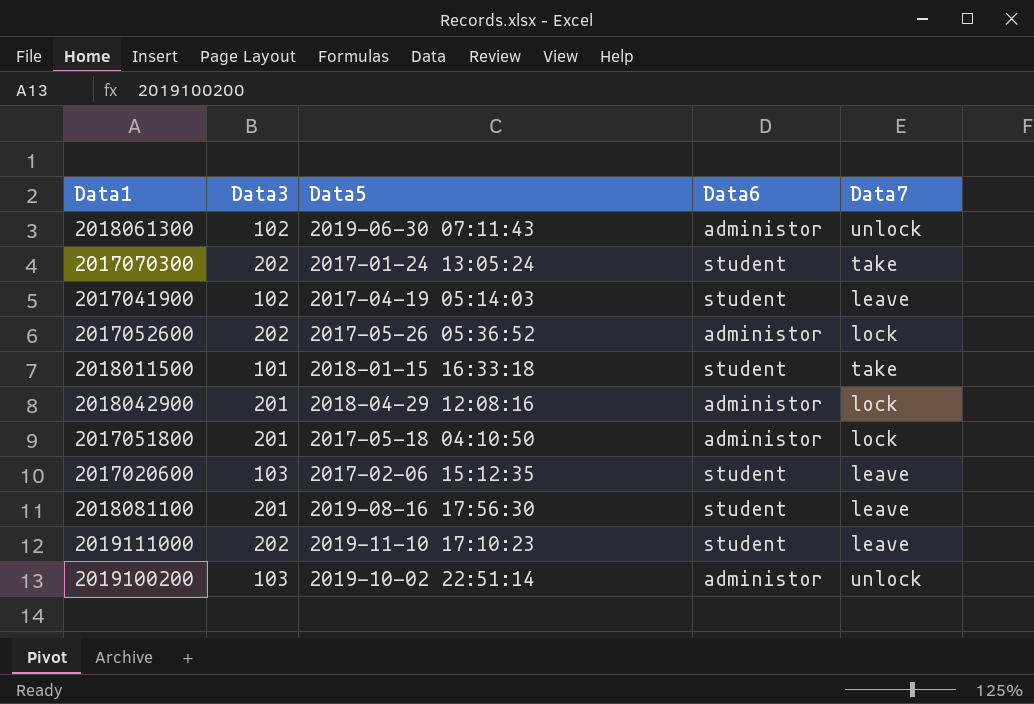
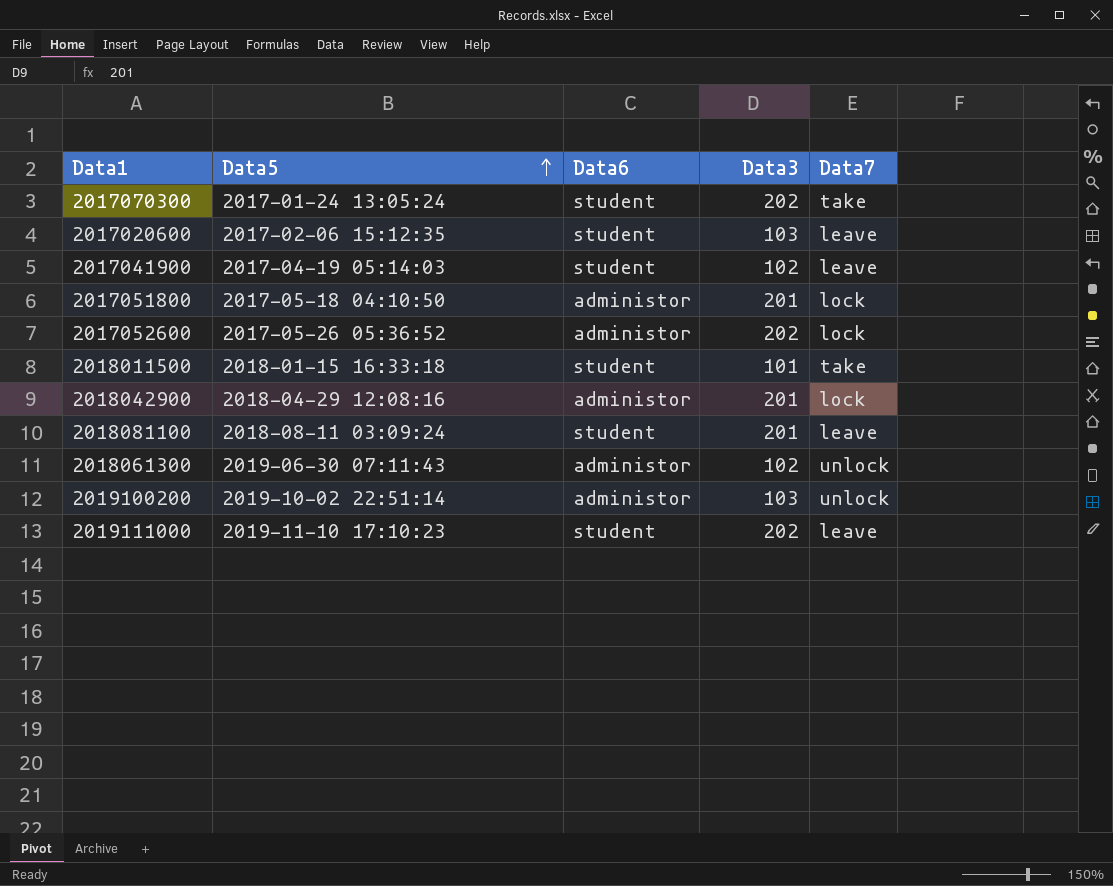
row order: none -> Data5 ascending
column Data3 | position: 2 -> 4
2018081100 | Data5: 2019-08-16 17:56:30 -> 2018-08-11 03:09:24

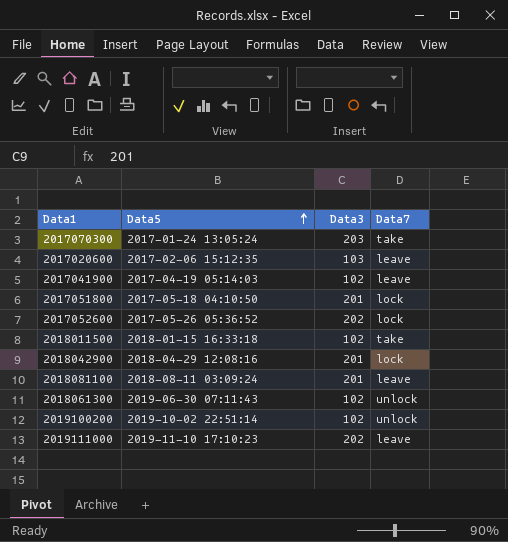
column Data6 | position: 3 -> none
2017070300 | Data3: 202 -> 203
2018011500 | Data3: 101 -> 102
2019100200 | Data3: 103 -> 102

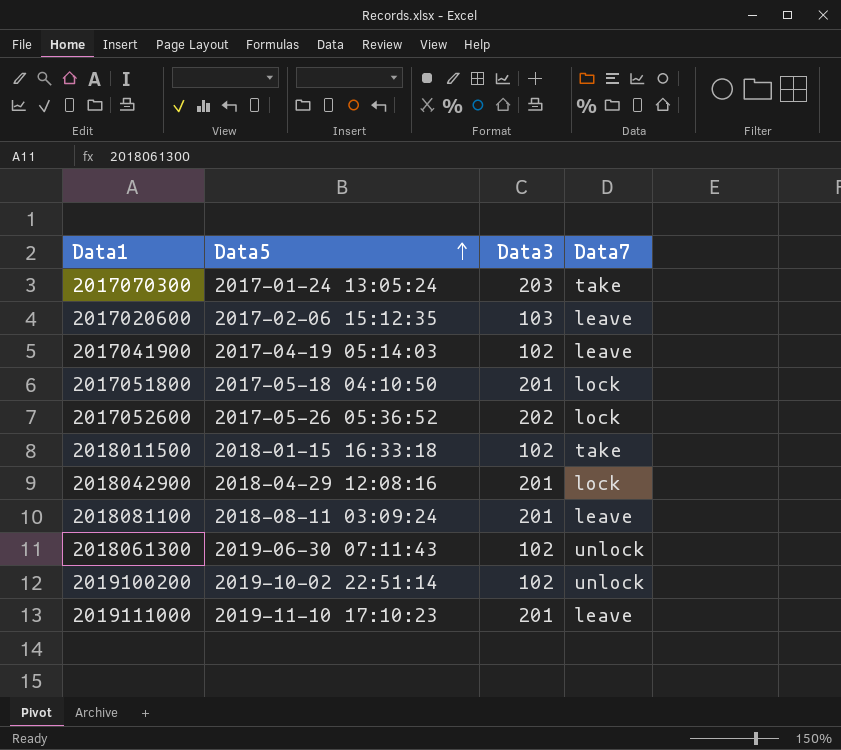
2019111000 | Data3: 202 -> 201

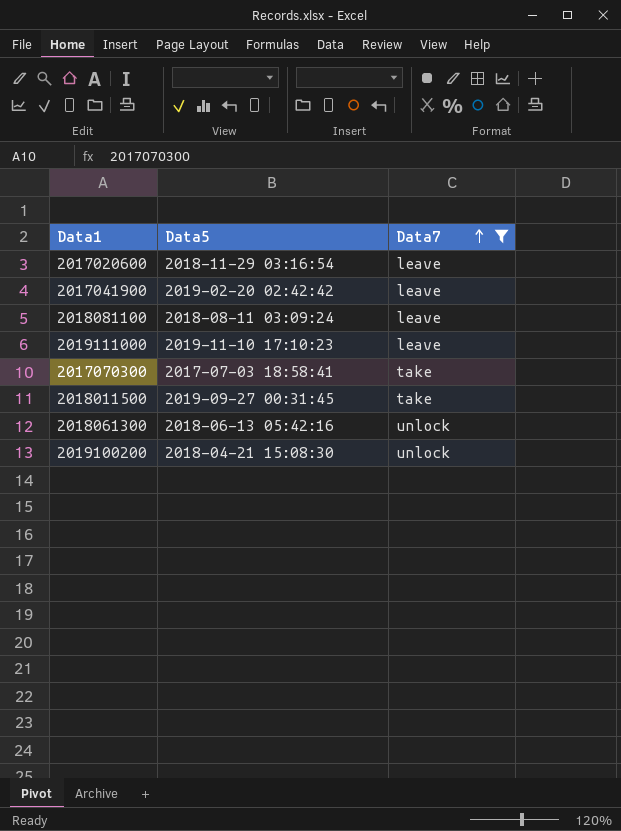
filter: none -> Data7 != lock
row order: Data5 ascending -> Data7 ascending
column Data3 | position: 3 -> none
2017020600 | Data5: 2017-02-06 15:12:35 -> 2018-11-29 03:16:54
2017041900 | Data5: 2017-04-19 05:14:03 -> 2019-02-20 02:42:42
2017070300 | Data5: 2017-01-24 13:05:24 -> 2017-07-03 18:58:41
2018011500 | Data5: 2018-01-15 16:33:18 -> 2019-09-27 00:31:45
2018061300 | Data5: 2019-06-30 07:11:43 -> 2018-06-13 05:42:16
2019100200 | Data5: 2019-10-02 22:51:14 -> 2018-04-21 15:08:30

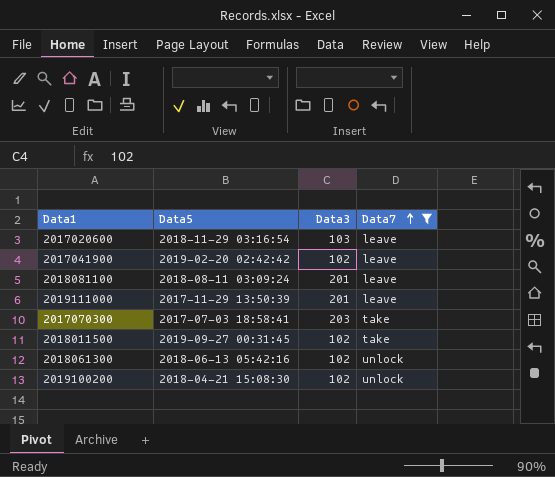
column Data3 | position: none -> 3
2019111000 | Data5: 2019-11-10 17:10:23 -> 2017-11-29 13:50:39

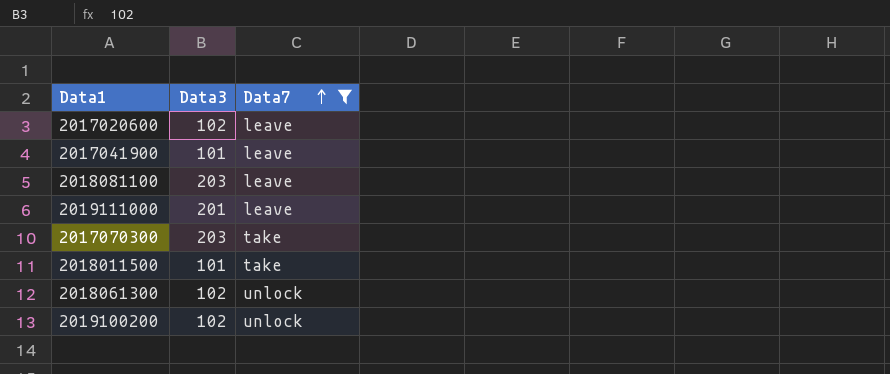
column Data5 | position: 2 -> none
2017020600 | Data3: 103 -> 102
2017041900 | Data3: 102 -> 101
2018081100 | Data3: 201 -> 203
2018011500 | Data3: 102 -> 101

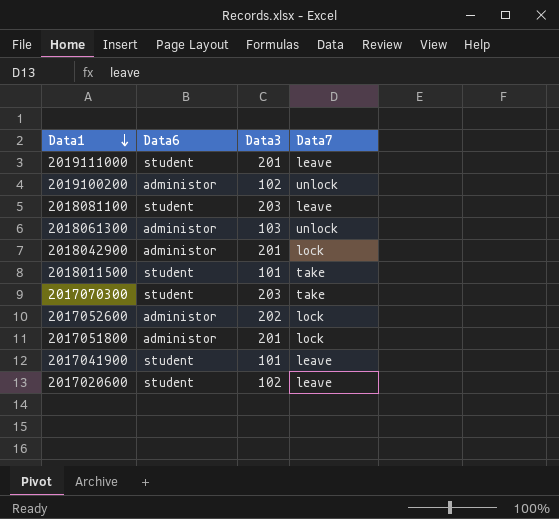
filter: Data7 != lock -> none
row order: Data7 ascending -> Data1 descending
column Data6 | position: none -> 2
2018061300 | Data3: 102 -> 103

